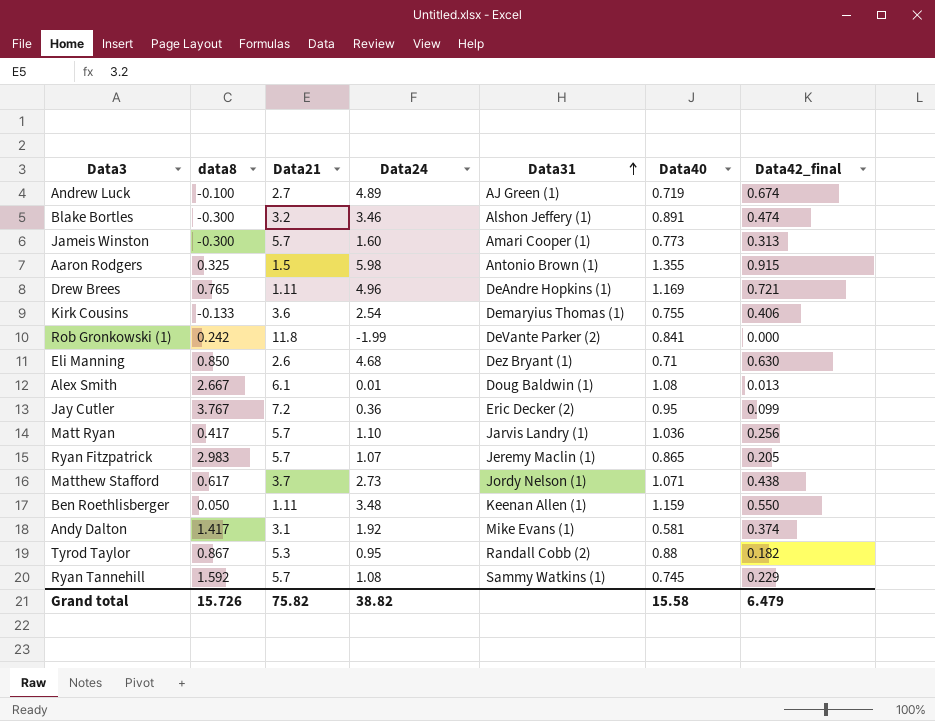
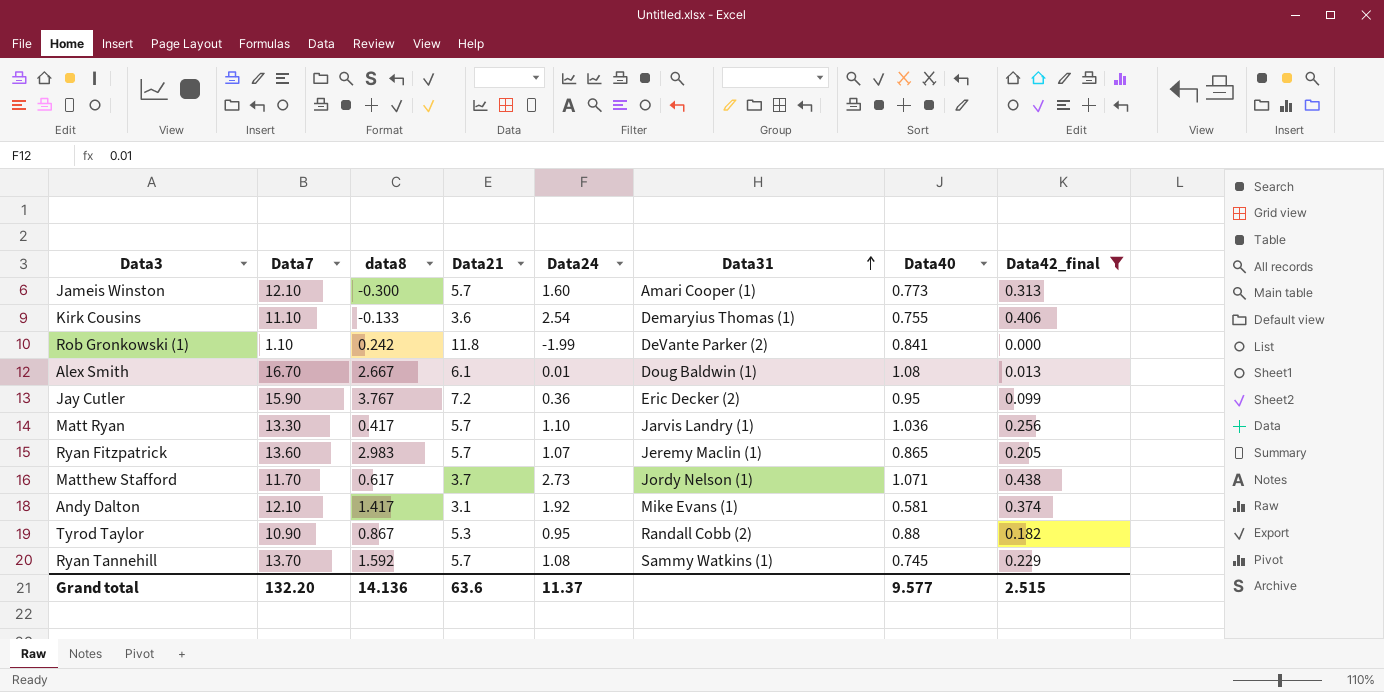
filter: none -> Data42_final <= 0.438
column Data7 | position: none -> 2
Grand total | data8: 15.726 -> 14.136
Grand total | Data21: 75.82 -> 63.6
Grand total | Data24: 38.82 -> 11.37
Grand total | Data40: 15.58 -> 9.577
Grand total | Data42_final: 6.479 -> 2.515

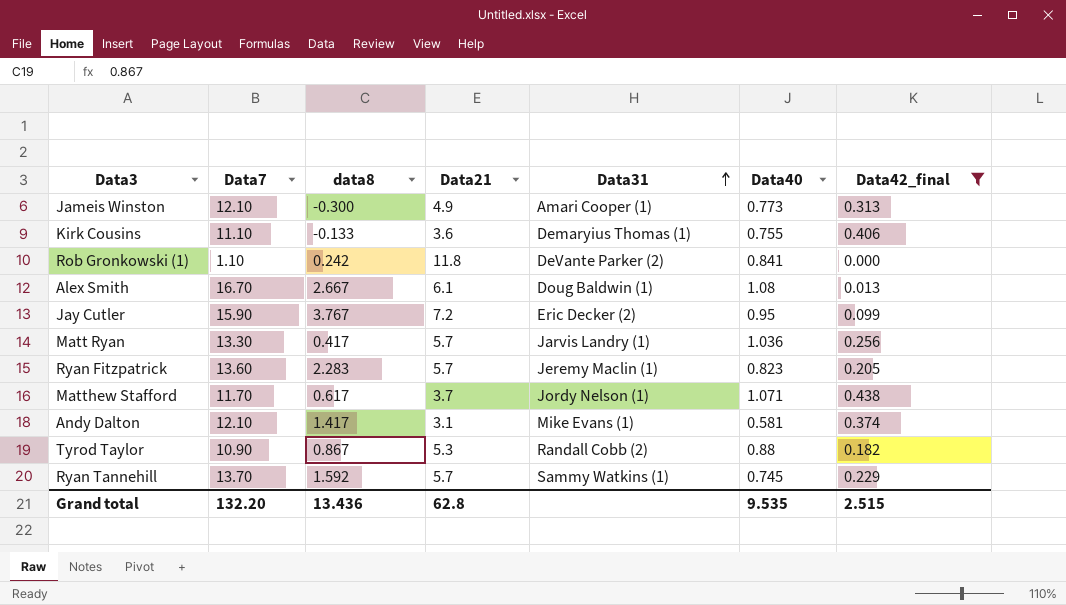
column Data24 | position: 5 -> none
Jameis Winston | Data21: 5.7 -> 4.9
Ryan Fitzpatrick | data8: 2.983 -> 2.283
Ryan Fitzpatrick | Data40: 0.865 -> 0.823
Grand total | data8: 14.136 -> 13.436
Grand total | Data21: 63.6 -> 62.8
Grand total | Data40: 9.577 -> 9.535

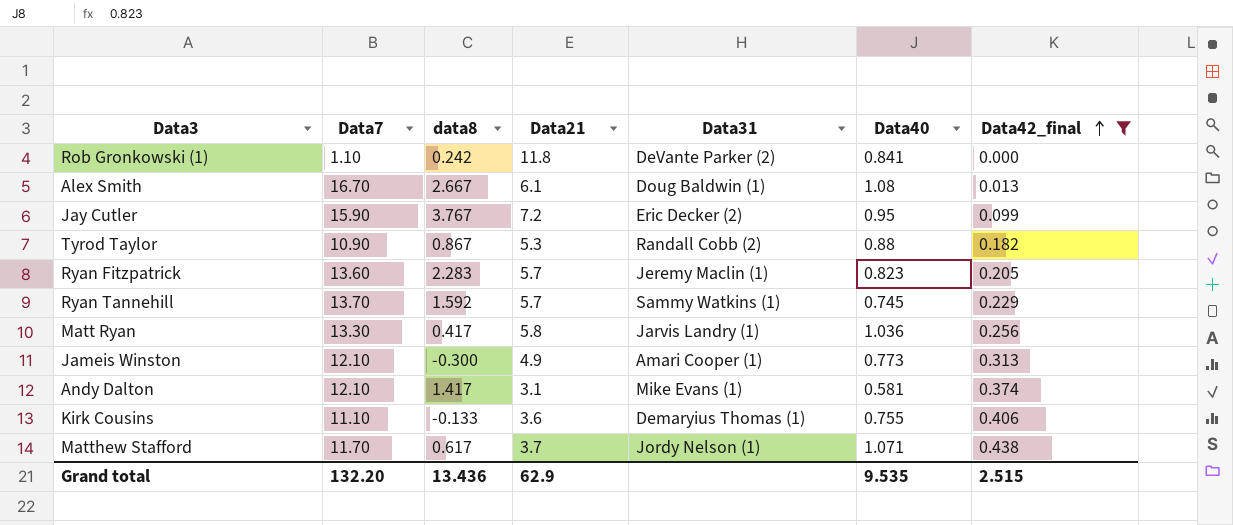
row order: Data31 ascending -> Data42_final ascending
Matt Ryan | Data21: 5.7 -> 5.8
Grand total | Data21: 62.8 -> 62.9

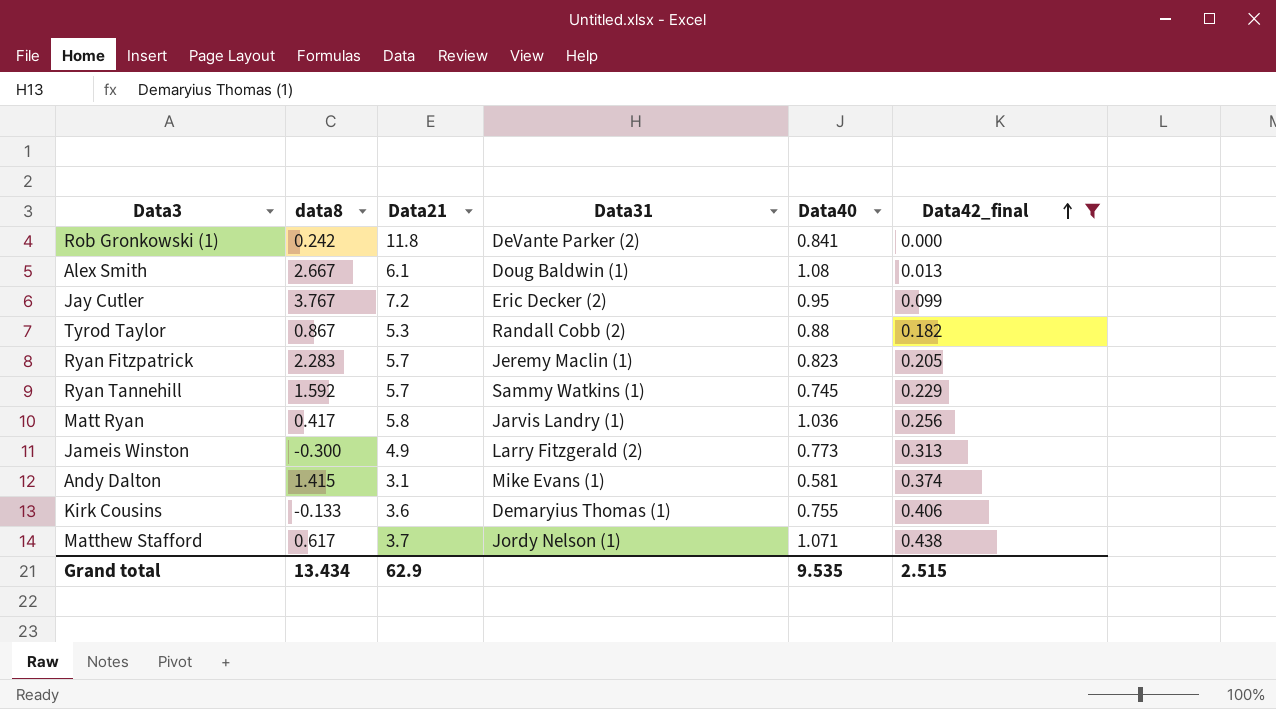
column Data7 | position: 2 -> none
Jameis Winston | Data31: Amari Cooper (1) -> Larry Fitzgerald (2)
Andy Dalton | data8: 1.417 -> 1.415
Grand total | data8: 13.436 -> 13.434

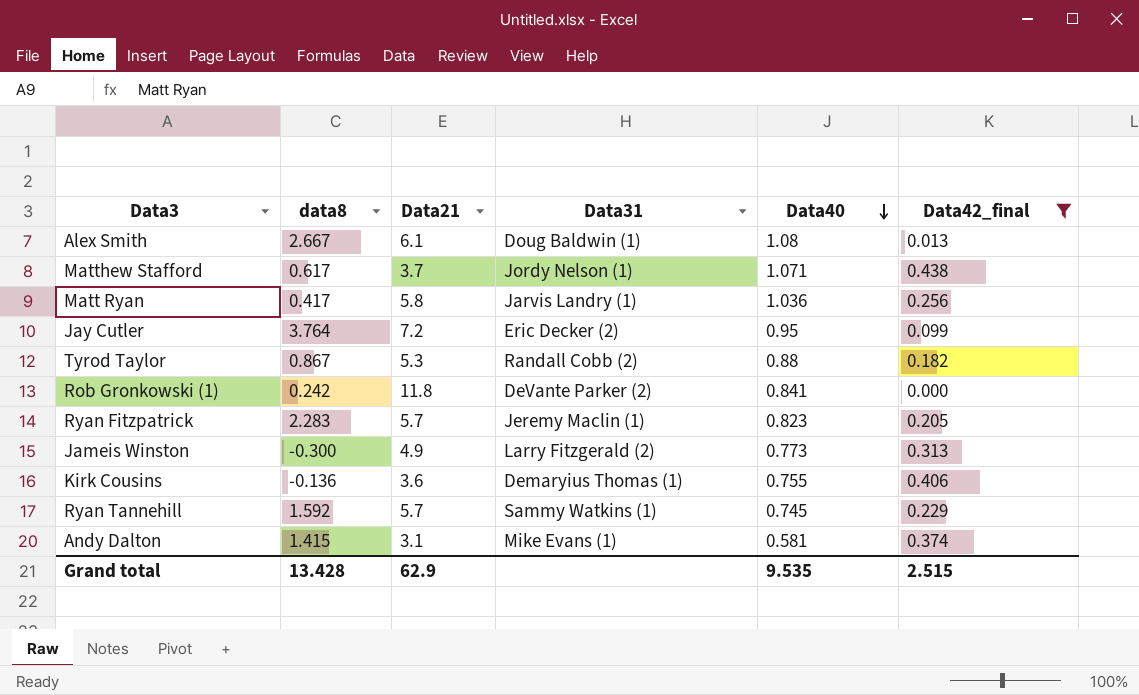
row order: Data42_final ascending -> Data40 descending
Jay Cutler | data8: 3.767 -> 3.764
Kirk Cousins | data8: -0.133 -> -0.136
Grand total | data8: 13.434 -> 13.428

